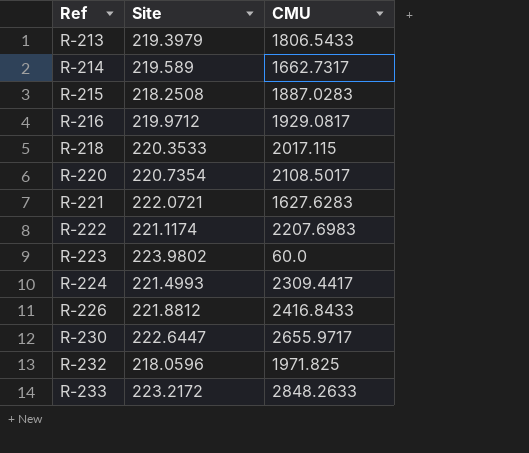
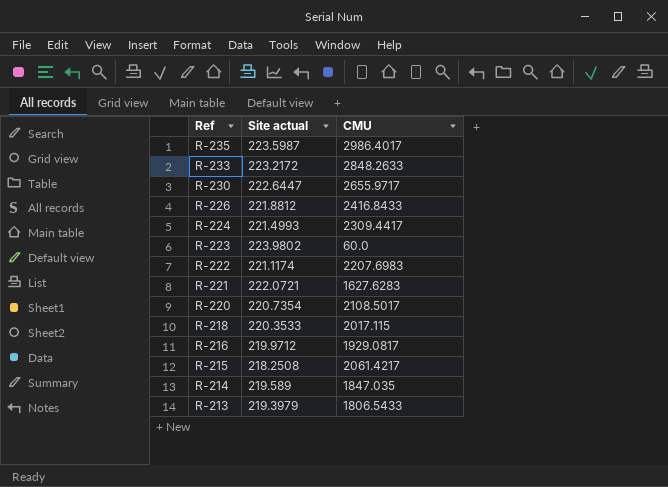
row order: Ref ascending -> Ref descending
column name: Site -> Site actual
row R-232: 218.0596 | 1971.825 -> none
row R-235: none -> 223.5987 | 2986.4017
R-215 | CMU: 1887.0283 -> 2061.4217
R-214 | CMU: 1662.7317 -> 1847.035

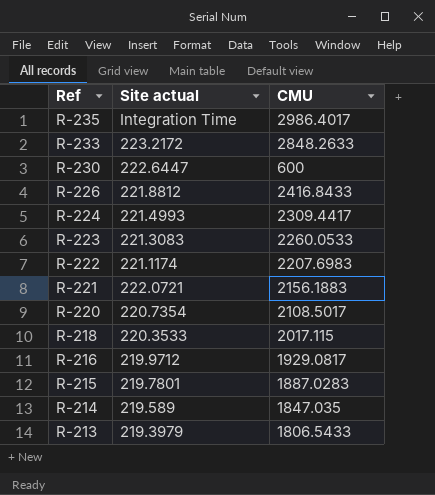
R-235 | Site actual: 223.5987 -> Integration Time
R-230 | CMU: 2655.9717 -> 600
R-223 | Site actual: 223.9802 -> 221.3083
R-223 | CMU: 60.0 -> 2260.0533
R-221 | CMU: 1627.6283 -> 2156.1883
R-215 | Site actual: 218.2508 -> 219.7801
R-215 | CMU: 2061.4217 -> 1887.0283

